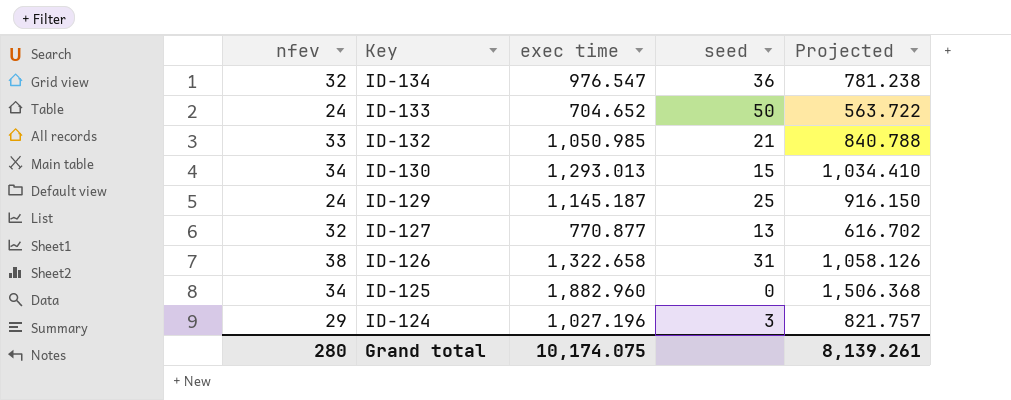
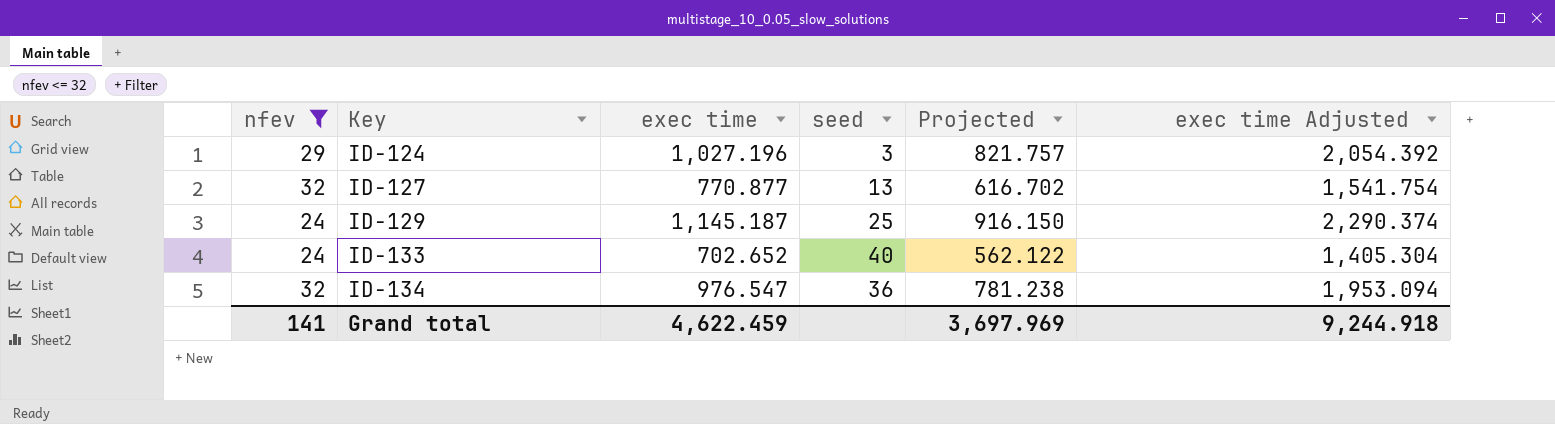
filter: none -> nfev <= 32
row order: Key descending -> Key ascending
column exec time Adjusted | formula: none -> [exec time] * 2
ID-133 | exec time: 704.652 -> 702.652
ID-133 | seed: 50 -> 40
ID-133 | Projected: 563.722 -> 562.122
Grand total | nfev: 280 -> 141
Grand total | exec time: 10,174.075 -> 4,622.459
Grand total | Projected: 8,139.261 -> 3,697.969

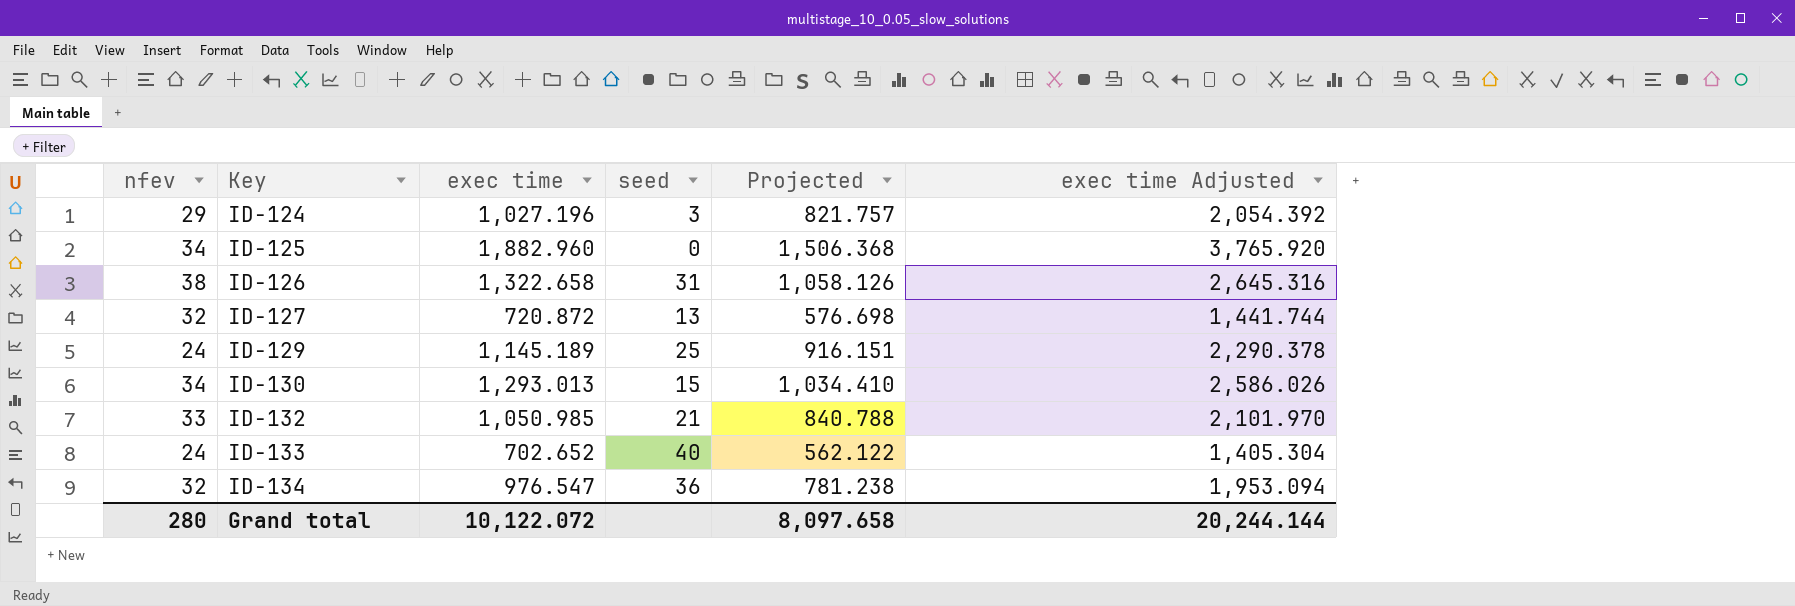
filter: nfev <= 32 -> none
ID-127 | exec time: 770.877 -> 720.872
ID-127 | Projected: 616.702 -> 576.698
ID-127 | exec time Adjusted: 1,541.754 -> 1,441.744
ID-129 | exec time: 1,145.187 -> 1,145.189
ID-129 | Projected: 916.150 -> 916.151
ID-129 | exec time Adjusted: 2,290.374 -> 2,290.378
Grand total | nfev: 141 -> 280
Grand total | exec time: 4,622.459 -> 10,122.072
Grand total | Projected: 3,697.969 -> 8,097.658
Grand total | exec time Adjusted: 9,244.918 -> 20,244.144

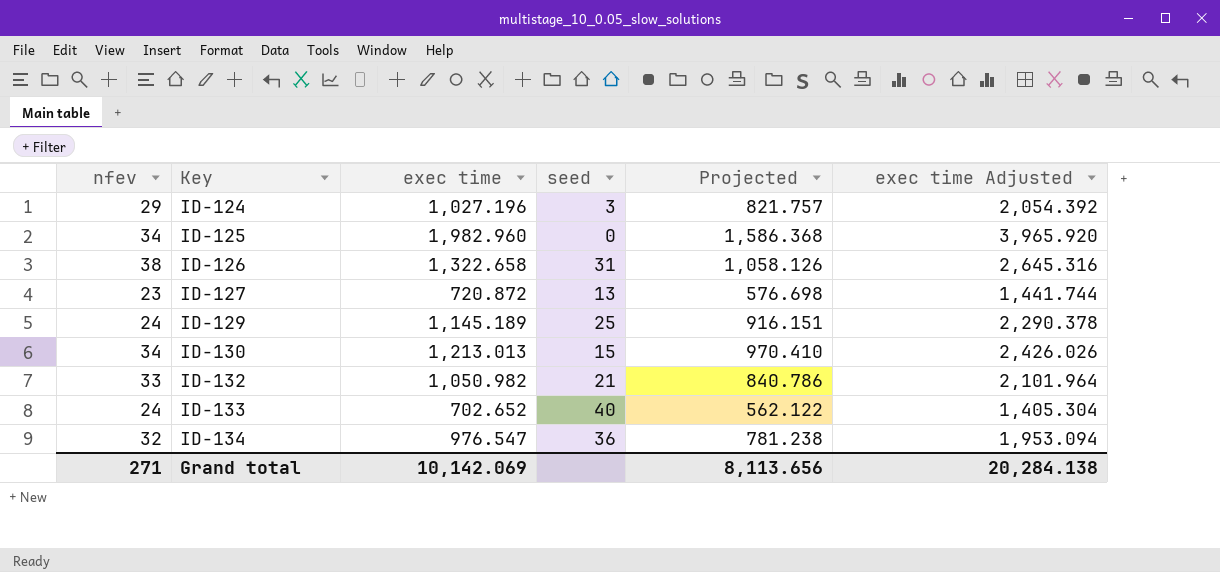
ID-125 | exec time: 1,882.960 -> 1,982.960
ID-125 | Projected: 1,506.368 -> 1,586.368
ID-125 | exec time Adjusted: 3,765.920 -> 3,965.920
ID-127 | nfev: 32 -> 23
ID-130 | exec time: 1,293.013 -> 1,213.013
ID-130 | Projected: 1,034.410 -> 970.410
ID-130 | exec time Adjusted: 2,586.026 -> 2,426.026
ID-132 | exec time: 1,050.985 -> 1,050.982
ID-132 | Projected: 840.788 -> 840.786
ID-132 | exec time Adjusted: 2,101.970 -> 2,101.964
Grand total | nfev: 280 -> 271
Grand total | exec time: 10,122.072 -> 10,142.069
Grand total | Projected: 8,097.658 -> 8,113.656
Grand total | exec time Adjusted: 20,244.144 -> 20,284.138

